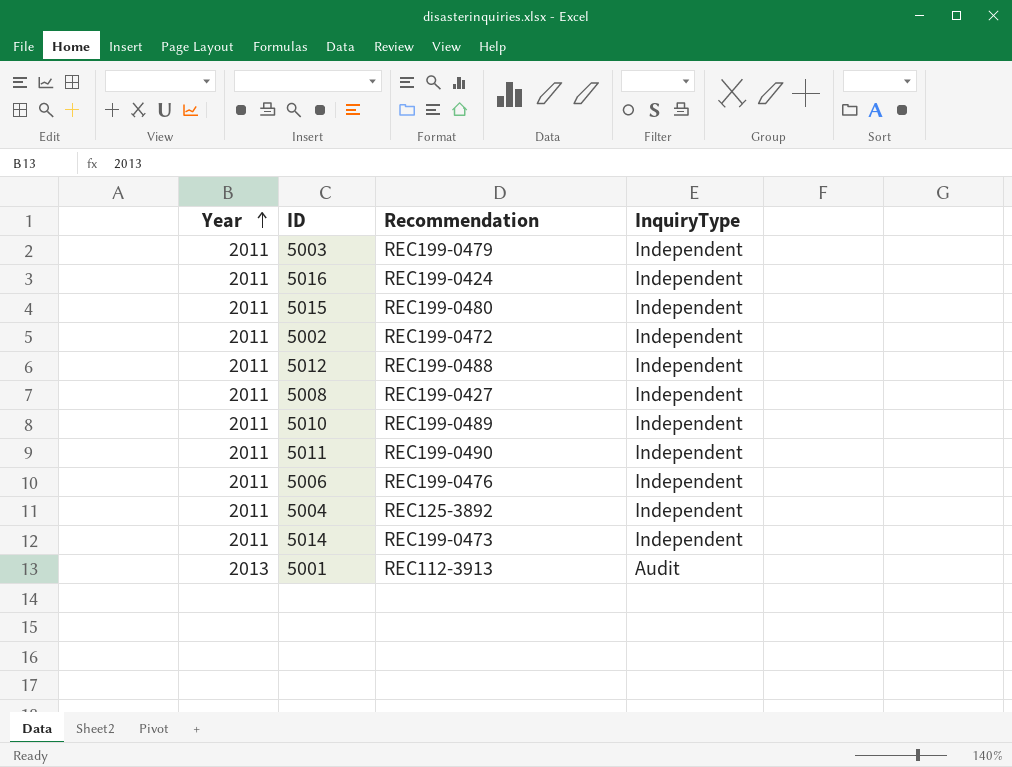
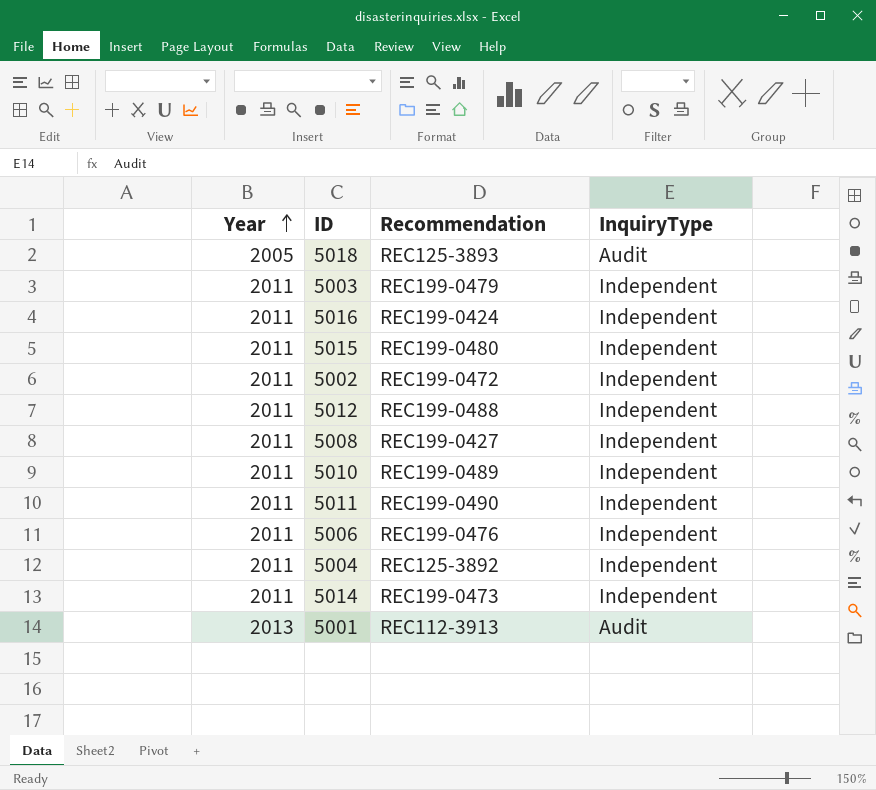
row 5018: none -> 2005 | REC125-3893 | Audit

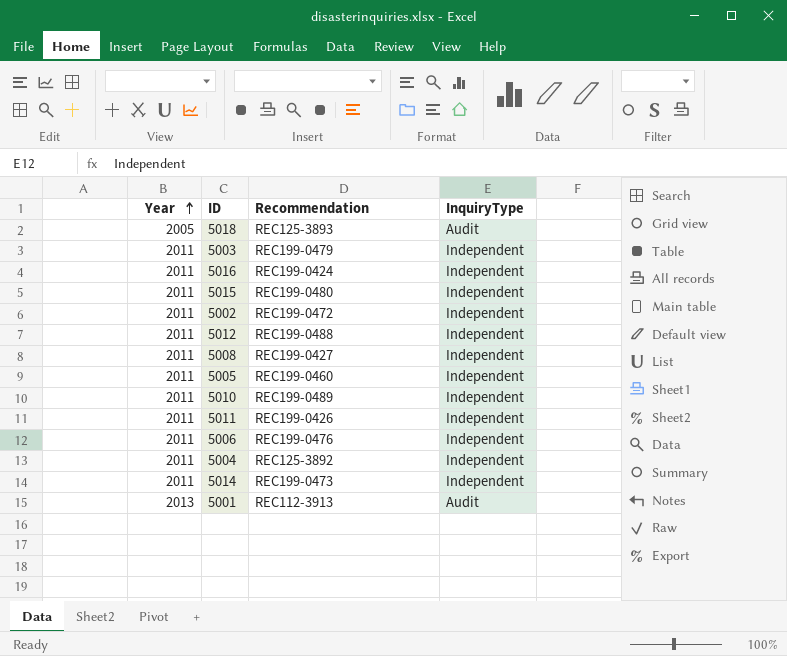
row 5005: none -> 2011 | REC199-0460 | Independent
5011 | Recommendation: REC199-0490 -> REC199-0426

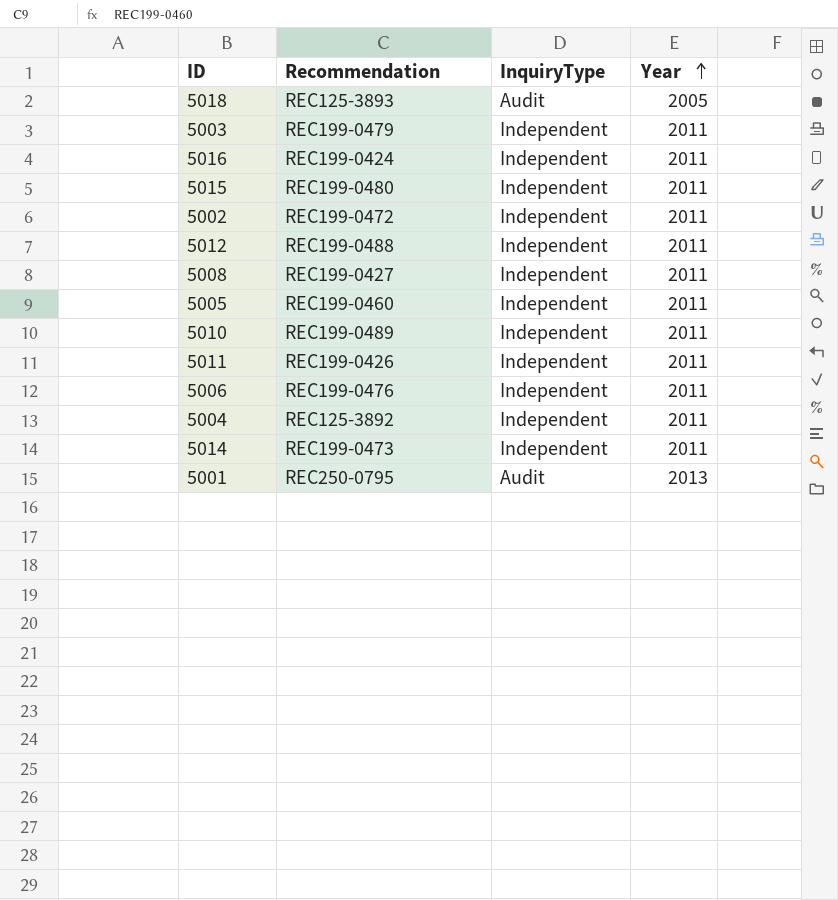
column Year | position: 1 -> 4
5001 | Recommendation: REC112-3913 -> REC250-0795

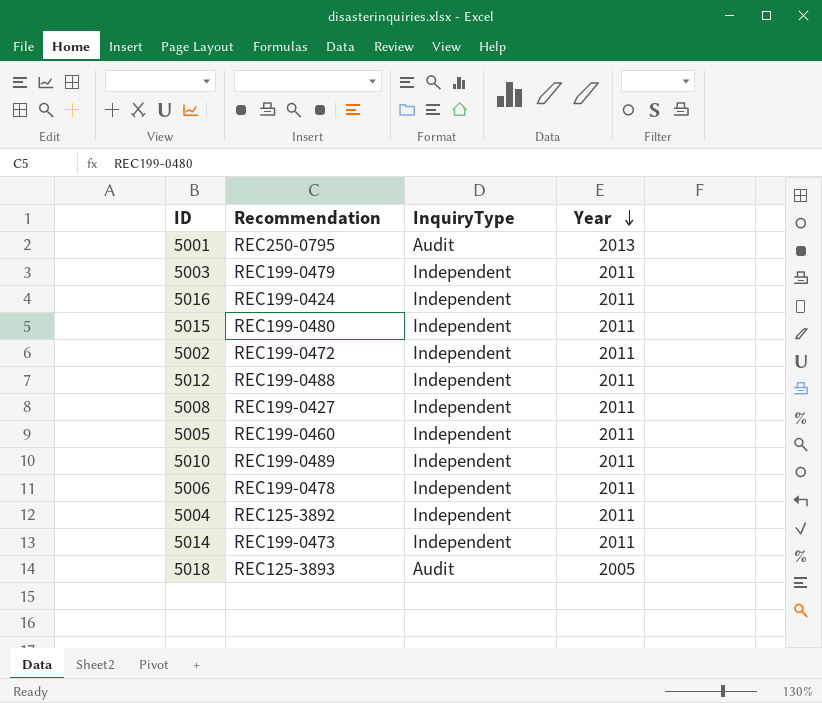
row order: Year ascending -> Year descending
row 5011: REC199-0426 | Independent | 2011 -> none
5006 | Recommendation: REC199-0476 -> REC199-0478

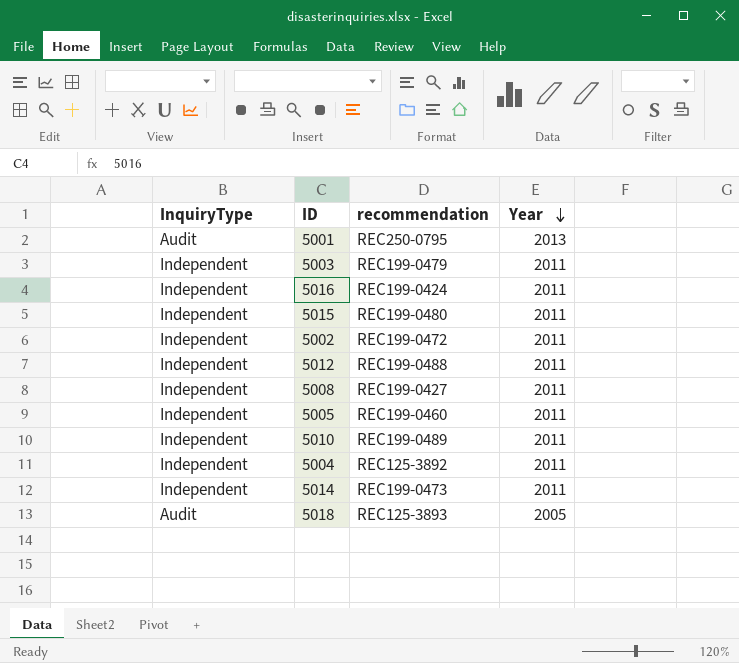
column InquiryType | position: 3 -> 1
column name: Recommendation -> recommendation
row 5006: REC199-0478 | Independent | 2011 -> none

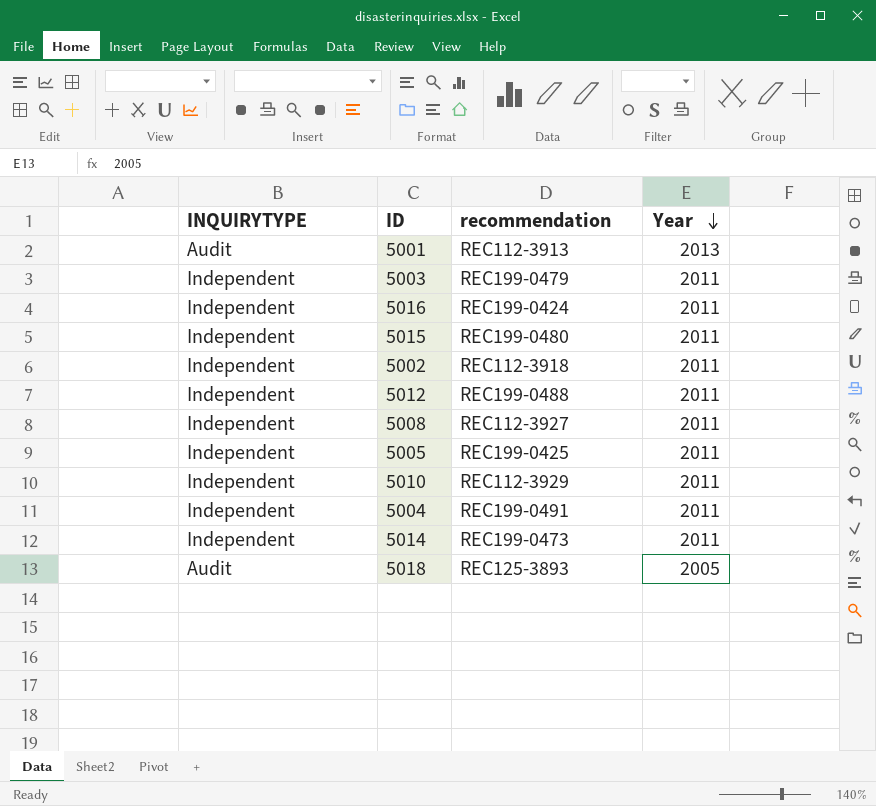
column name: InquiryType -> INQUIRYTYPE
5001 | recommendation: REC250-0795 -> REC112-3913
5002 | recommendation: REC199-0472 -> REC112-3918
5008 | recommendation: REC199-0427 -> REC112-3927
5005 | recommendation: REC199-0460 -> REC199-0425
5010 | recommendation: REC199-0489 -> REC112-3929
5004 | recommendation: REC125-3892 -> REC199-0491

